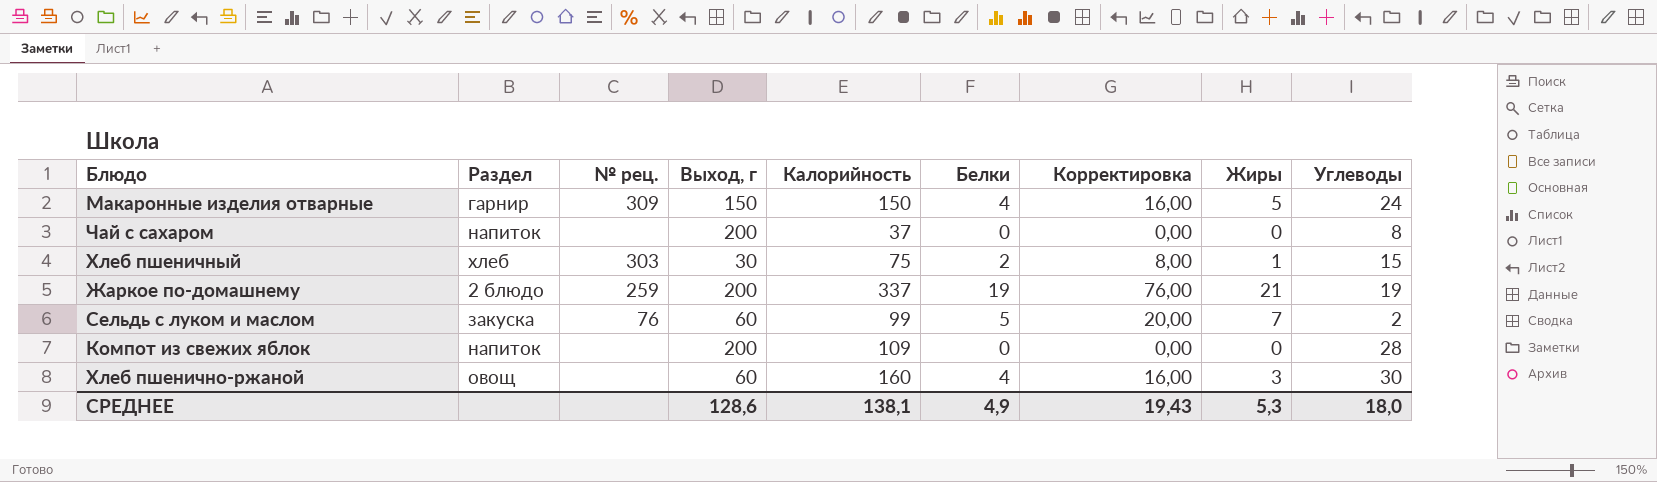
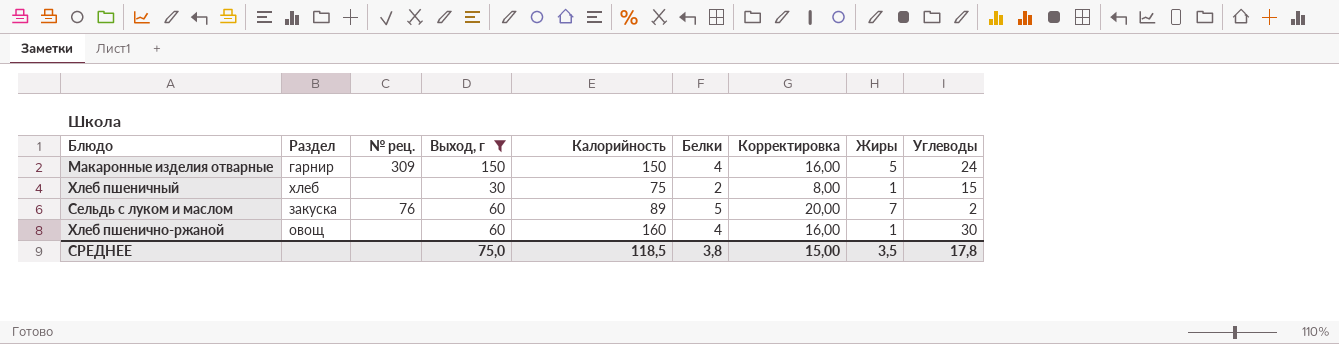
filter: none -> Выход, г != 200
Хлеб пшеничный | № рец.: 303 -> none
Сельдь с луком и маслом | Калорийность: 99 -> 89
Хлеб пшенично-ржаной | Жиры: 3 -> 1
СРЕДНЕЕ | Выход, г: 128,6 -> 75,0
СРЕДНЕЕ | Калорийность: 138,1 -> 118,5
СРЕДНЕЕ | Белки: 4,9 -> 3,8
СРЕДНЕЕ | Корректировка: 19,43 -> 15,00
СРЕДНЕЕ | Жиры: 5,3 -> 3,5
СРЕДНЕЕ | Углеводы: 18,0 -> 17,8

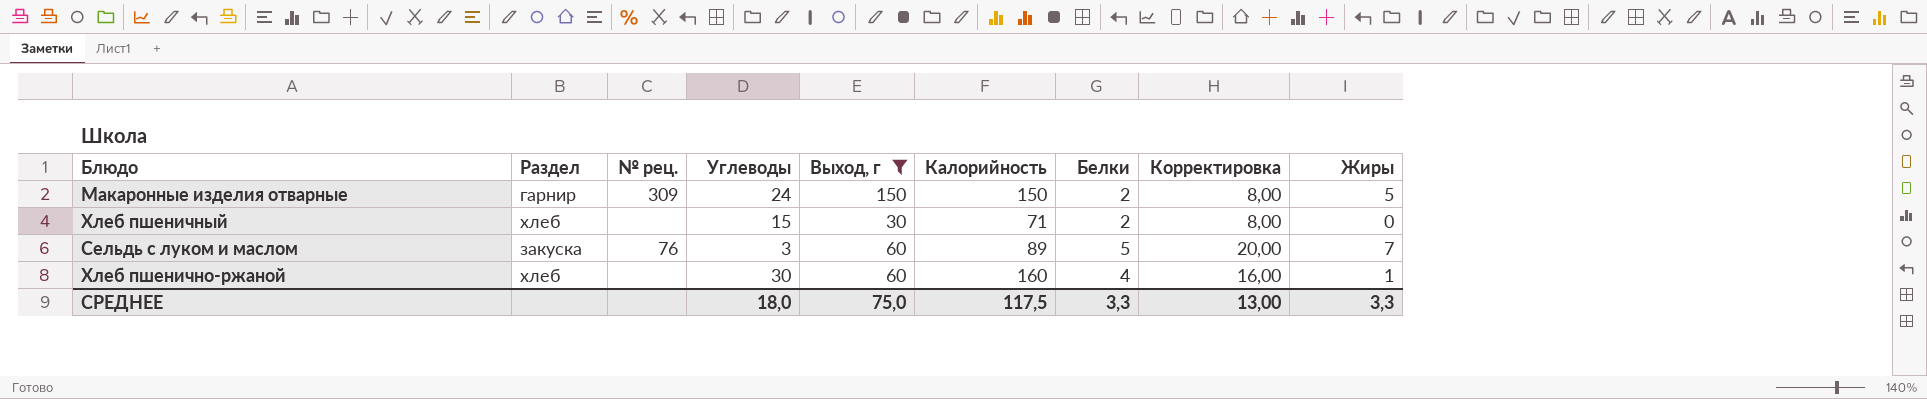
column Углеводы | position: 9 -> 4
Макаронные изделия отварные | Белки: 4 -> 2
Макаронные изделия отварные | Корректировка: 16,00 -> 8,00
Хлеб пшеничный | Калорийность: 75 -> 71
Хлеб пшеничный | Жиры: 1 -> 0
Сельдь с луком и маслом | Углеводы: 2 -> 3
Хлеб пшенично-ржаной | Раздел: овощ -> хлеб
СРЕДНЕЕ | Углеводы: 17,8 -> 18,0
СРЕДНЕЕ | Калорийность: 118,5 -> 117,5
СРЕДНЕЕ | Белки: 3,8 -> 3,3
СРЕДНЕЕ | Корректировка: 15,00 -> 13,00
СРЕДНЕЕ | Жиры: 3,5 -> 3,3

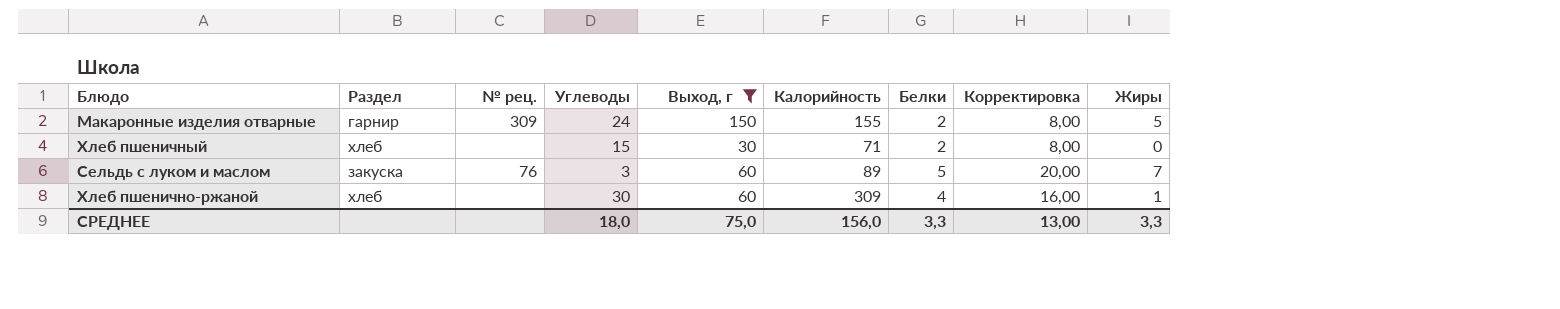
Макаронные изделия отварные | Калорийность: 150 -> 155
Хлеб пшенично-ржаной | Калорийность: 160 -> 309
СРЕДНЕЕ | Калорийность: 117,5 -> 156,0

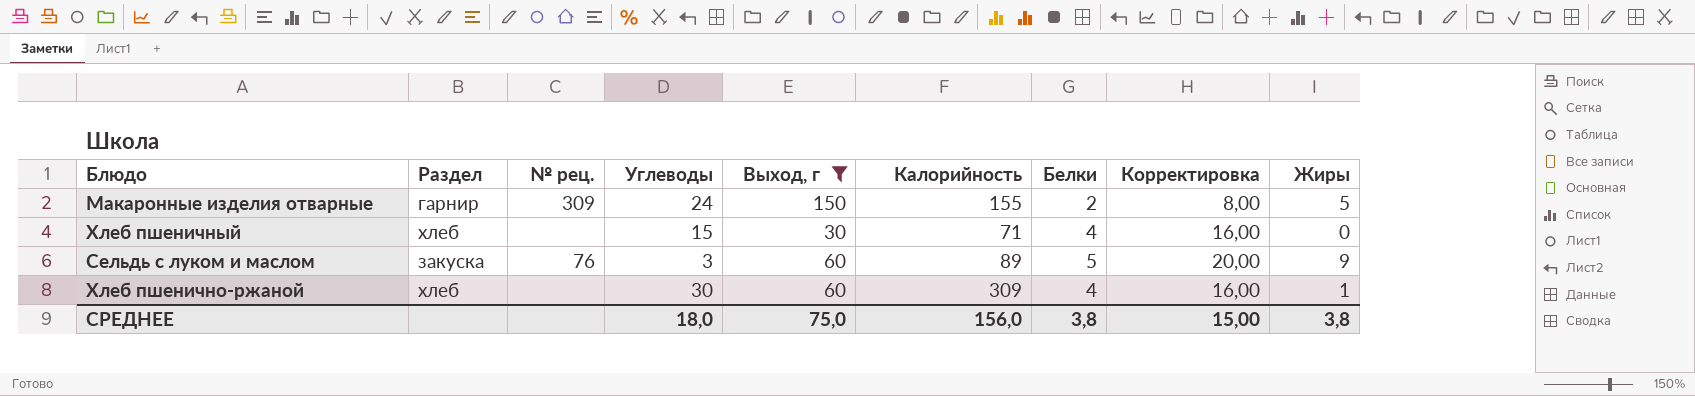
Хлеб пшеничный | Белки: 2 -> 4
Хлеб пшеничный | Корректировка: 8,00 -> 16,00
Сельдь с луком и маслом | Жиры: 7 -> 9
СРЕДНЕЕ | Белки: 3,3 -> 3,8
СРЕДНЕЕ | Корректировка: 13,00 -> 15,00
СРЕДНЕЕ | Жиры: 3,3 -> 3,8

